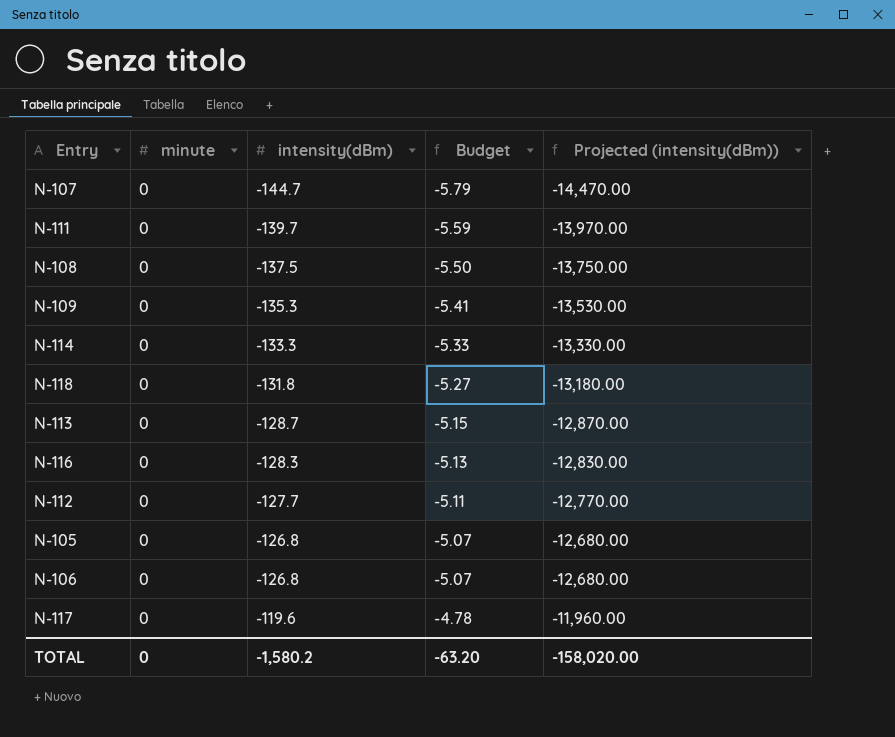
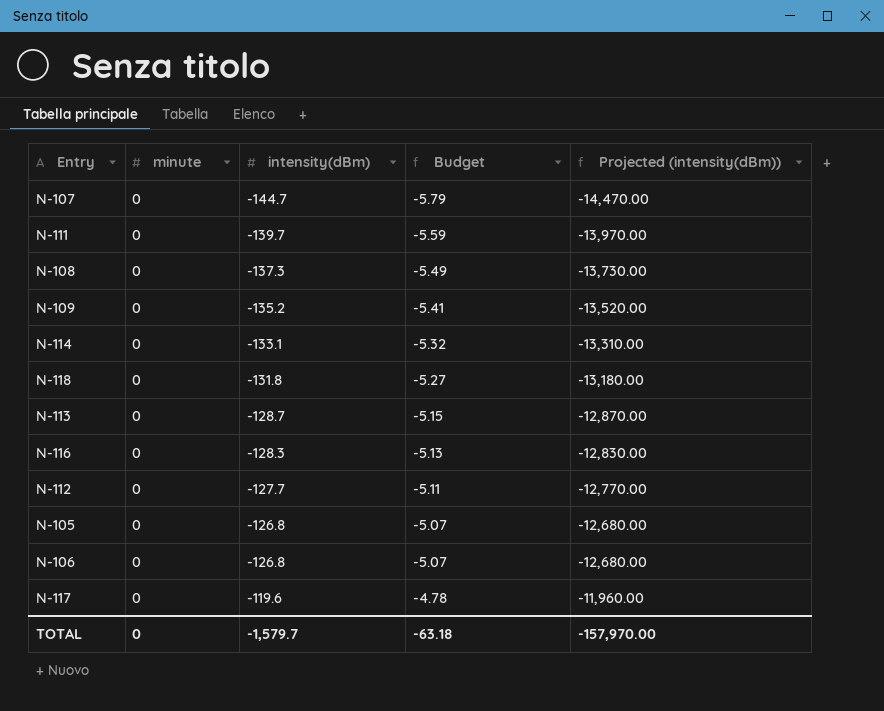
N-108 | intensity(dBm): -137.5 -> -137.3
N-108 | Budget: -5.50 -> -5.49
N-108 | Projected (intensity(dBm)): -13,750.00 -> -13,730.00
N-109 | intensity(dBm): -135.3 -> -135.2
N-109 | Projected (intensity(dBm)): -13,530.00 -> -13,520.00
N-114 | intensity(dBm): -133.3 -> -133.1
N-114 | Budget: -5.33 -> -5.32
N-114 | Projected (intensity(dBm)): -13,330.00 -> -13,310.00
TOTAL | intensity(dBm): -1,580.2 -> -1,579.7
TOTAL | Budget: -63.20 -> -63.18
TOTAL | Projected (intensity(dBm)): -158,020.00 -> -157,970.00

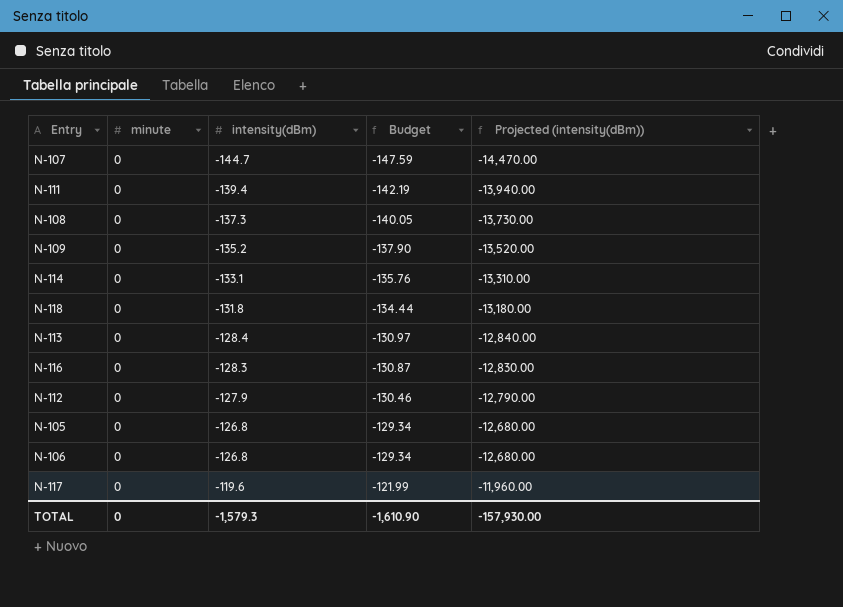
column Budget | formula: [intensity(dBm)] * 0.04 -> [intensity(dBm)] * 1.02
N-111 | intensity(dBm): -139.7 -> -139.4
N-111 | Projected (intensity(dBm)): -13,970.00 -> -13,940.00
N-113 | intensity(dBm): -128.7 -> -128.4
N-113 | Projected (intensity(dBm)): -12,870.00 -> -12,840.00
N-112 | intensity(dBm): -127.7 -> -127.9
N-112 | Projected (intensity(dBm)): -12,770.00 -> -12,790.00
TOTAL | intensity(dBm): -1,579.7 -> -1,579.3
TOTAL | Budget: -63.18 -> -1,610.90
TOTAL | Projected (intensity(dBm)): -157,970.00 -> -157,930.00

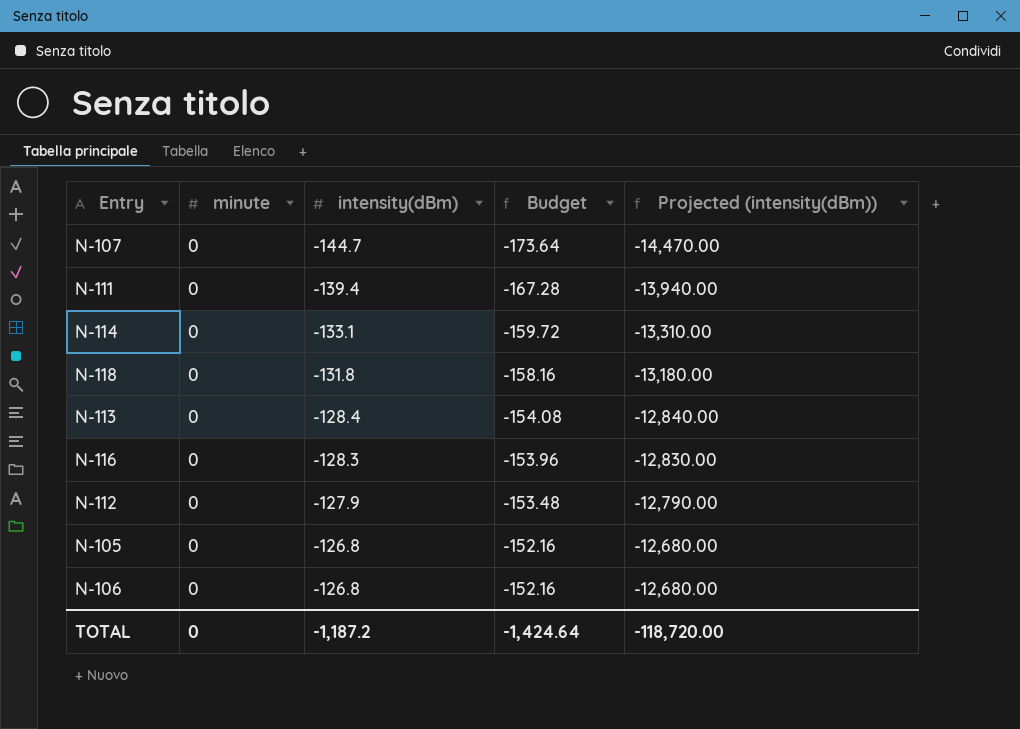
column Budget | formula: [intensity(dBm)] * 1.02 -> [intensity(dBm)] * 1.2
row N-108: 0 | -137.3 | -140.05 | -13,730.00 -> none
row N-109: 0 | -135.2 | -137.90 | -13,520.00 -> none
row N-117: 0 | -119.6 | -121.99 | -11,960.00 -> none
TOTAL | intensity(dBm): -1,579.3 -> -1,187.2
TOTAL | Budget: -1,610.90 -> -1,424.64
TOTAL | Projected (intensity(dBm)): -157,930.00 -> -118,720.00

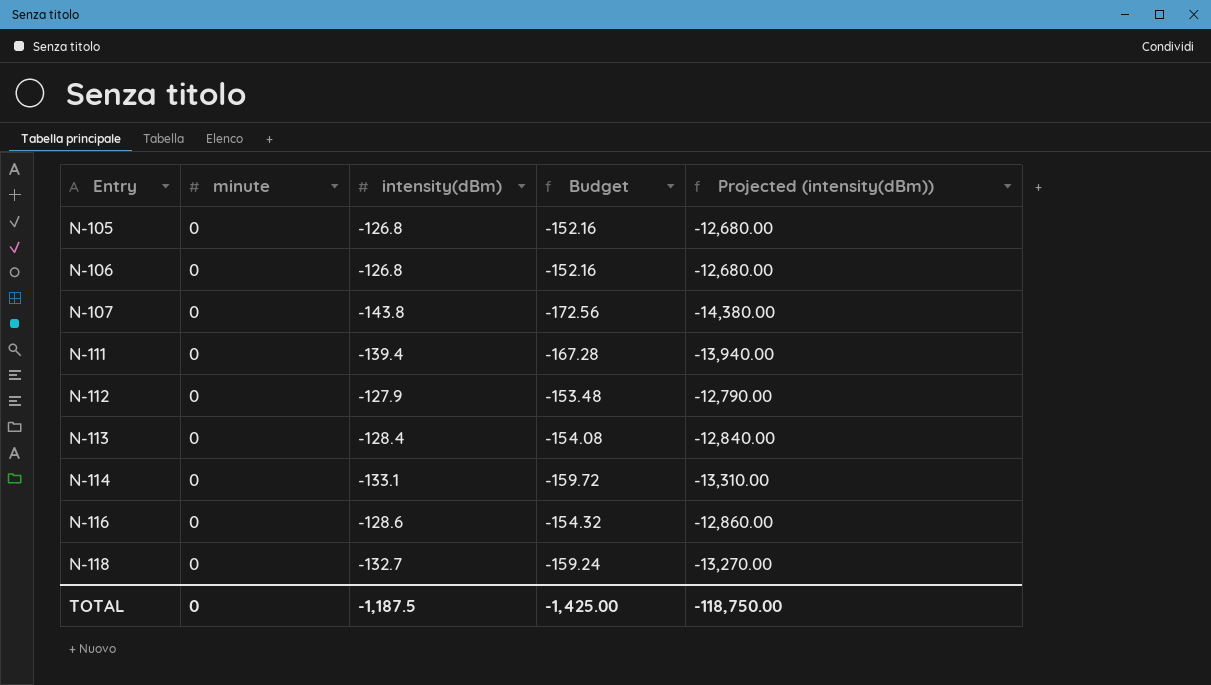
row order: intensity(dBm) ascending -> Entry ascending
N-107 | intensity(dBm): -144.7 -> -143.8
N-107 | Budget: -173.64 -> -172.56
N-107 | Projected (intensity(dBm)): -14,470.00 -> -14,380.00
N-116 | intensity(dBm): -128.3 -> -128.6
N-116 | Budget: -153.96 -> -154.32
N-116 | Projected (intensity(dBm)): -12,830.00 -> -12,860.00
N-118 | intensity(dBm): -131.8 -> -132.7
N-118 | Budget: -158.16 -> -159.24
N-118 | Projected (intensity(dBm)): -13,180.00 -> -13,270.00
TOTAL | intensity(dBm): -1,187.2 -> -1,187.5
TOTAL | Budget: -1,424.64 -> -1,425.00
TOTAL | Projected (intensity(dBm)): -118,720.00 -> -118,750.00

